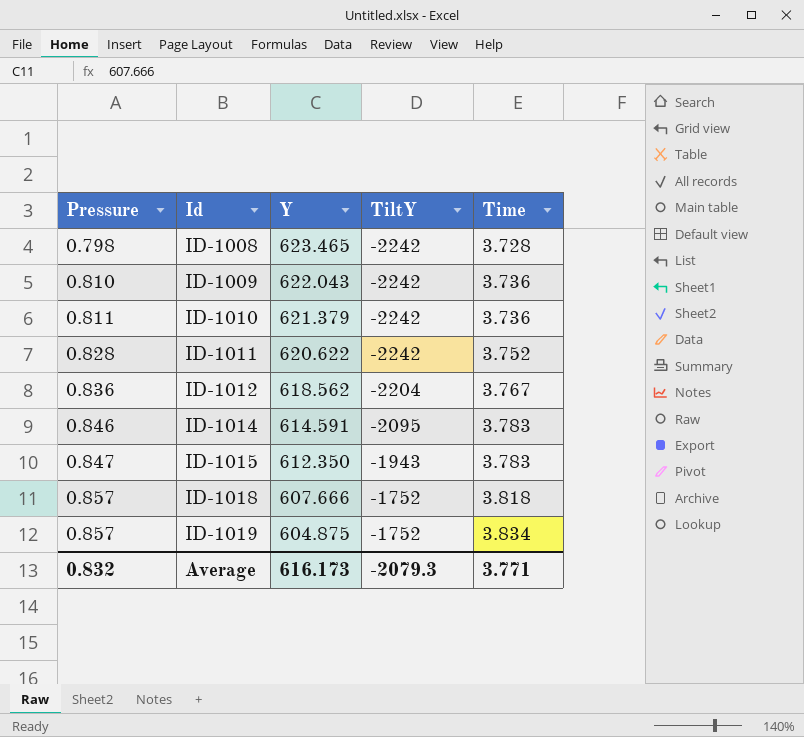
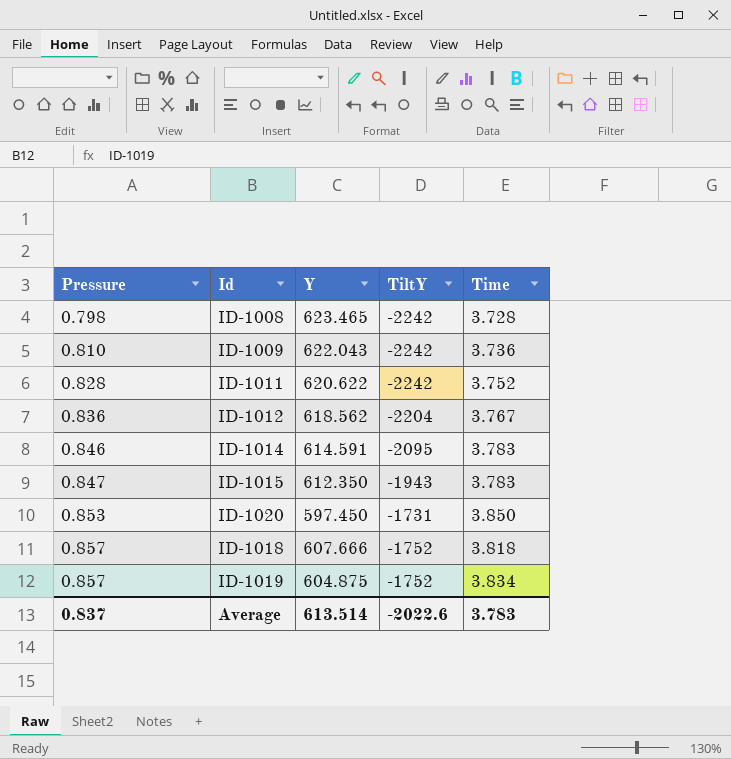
row ID-1010: 0.811 | 621.379 | -2242 | 3.736 -> none
row ID-1020: none -> 0.853 | 597.450 | -1731 | 3.850
Average | Pressure: 0.832 -> 0.837
Average | Y: 616.173 -> 613.514
Average | TiltY: -2079.3 -> -2022.6
Average | Time: 3.771 -> 3.783

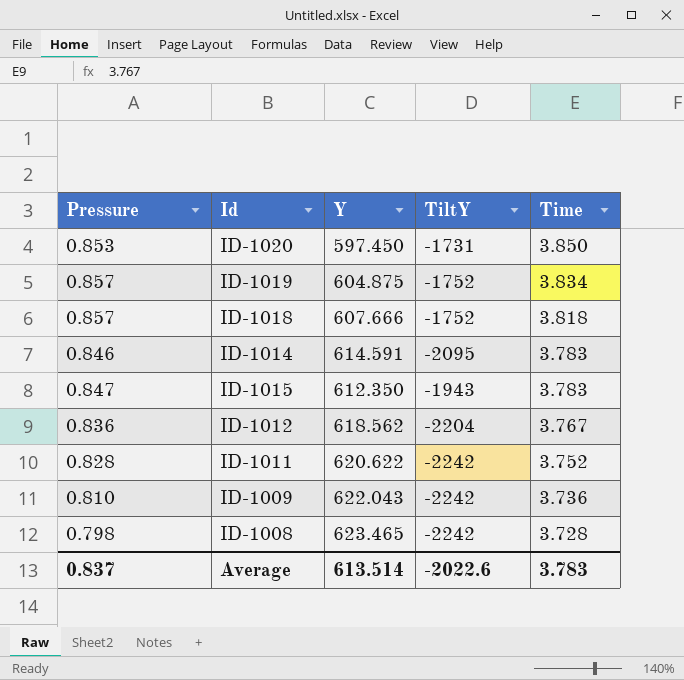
row order: Pressure ascending -> Time descending

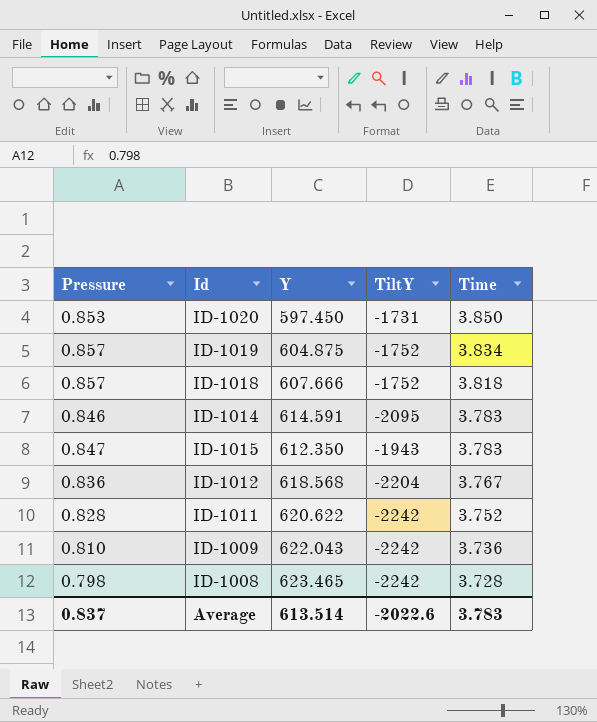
ID-1012 | Y: 618.562 -> 618.568

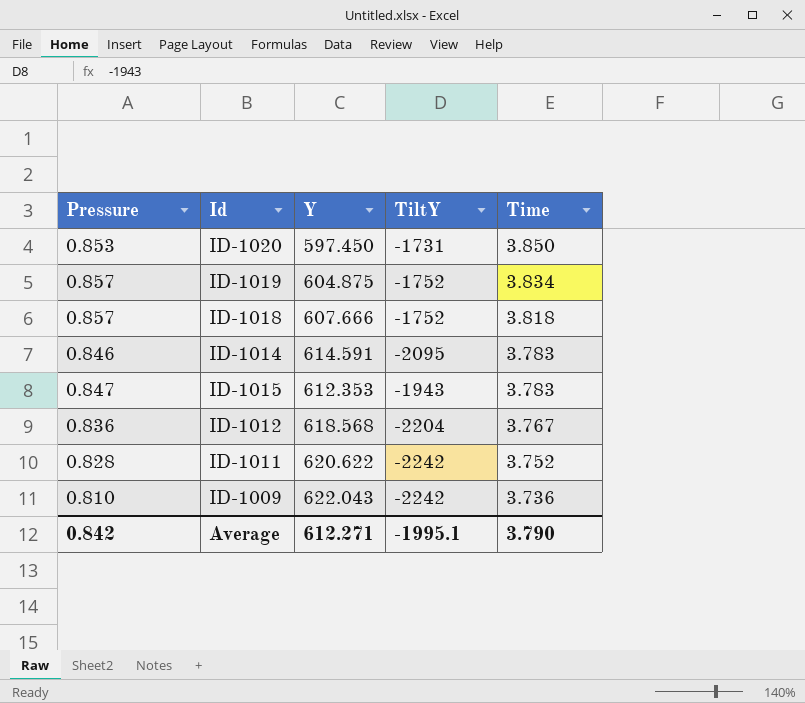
row ID-1008: 0.798 | 623.465 | -2242 | 3.728 -> none
ID-1015 | Y: 612.350 -> 612.353
Average | Pressure: 0.837 -> 0.842
Average | Y: 613.514 -> 612.271
Average | TiltY: -2022.6 -> -1995.1
Average | Time: 3.783 -> 3.790

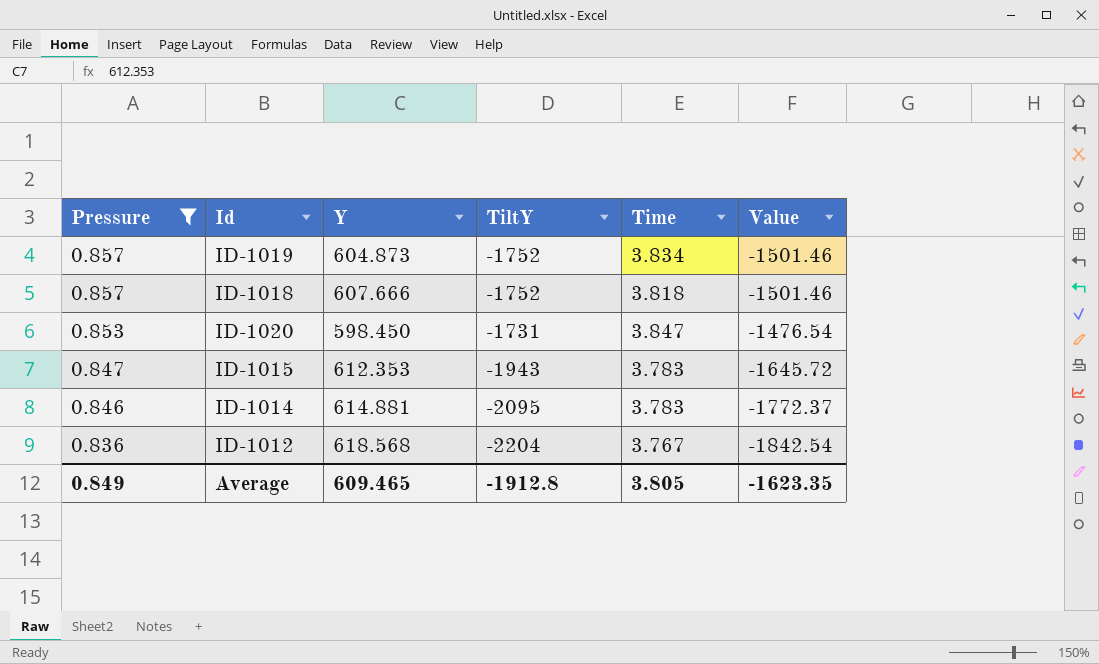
filter: none -> Pressure >= 0.836
row order: Time descending -> Pressure descending
column Value | formula: none -> [Pressure] * [TiltY]
ID-1019 | Y: 604.875 -> 604.873
ID-1020 | Y: 597.450 -> 598.450
ID-1020 | Time: 3.850 -> 3.847
ID-1014 | Y: 614.591 -> 614.881
Average | Pressure: 0.842 -> 0.849
Average | Y: 612.271 -> 609.465
Average | TiltY: -1995.1 -> -1912.8
Average | Time: 3.790 -> 3.805

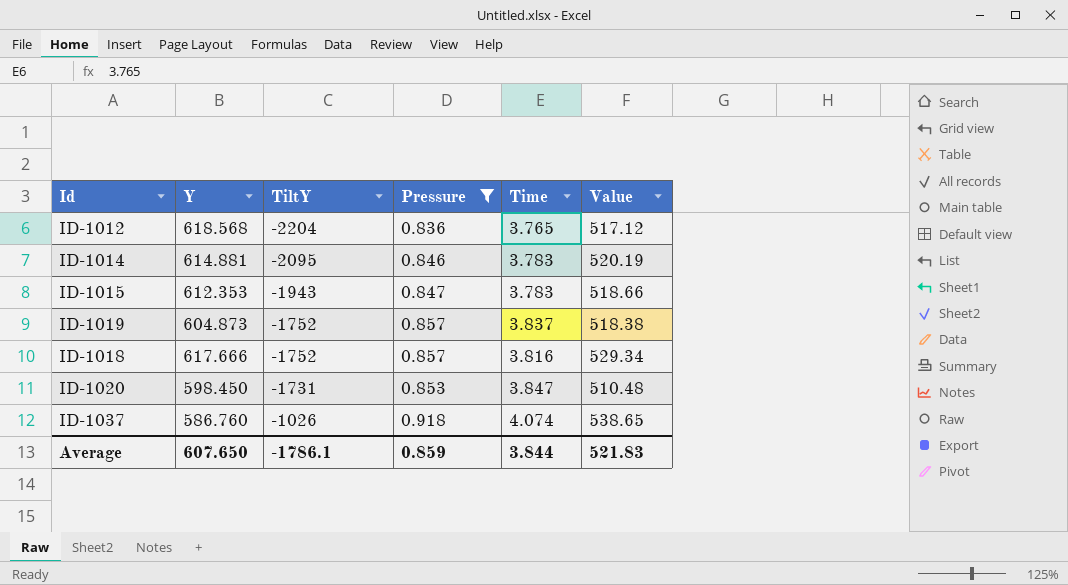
row order: Pressure descending -> TiltY ascending
column Pressure | position: 1 -> 4
column Value | formula: [Pressure] * [TiltY] -> [Y] * [Pressure]
ID-1012 | Time: 3.767 -> 3.765
ID-1019 | Time: 3.834 -> 3.837
ID-1018 | Y: 607.666 -> 617.666
ID-1018 | Time: 3.818 -> 3.816
row ID-1037: none -> 586.760 | -1026 | 0.918 | 4.074 | 538.65
Average | Y: 609.465 -> 607.650
Average | TiltY: -1912.8 -> -1786.1
Average | Pressure: 0.849 -> 0.859
Average | Time: 3.805 -> 3.844
Average | Value: -1623.35 -> 521.83

